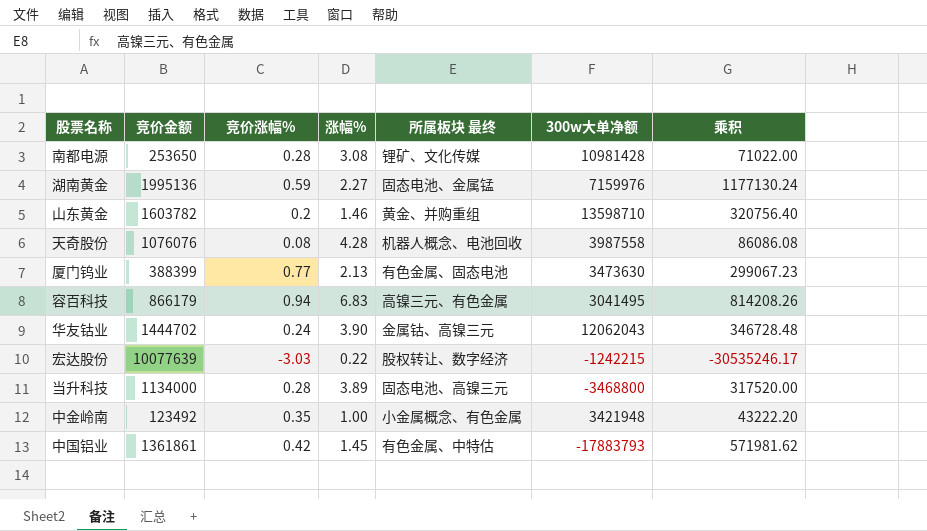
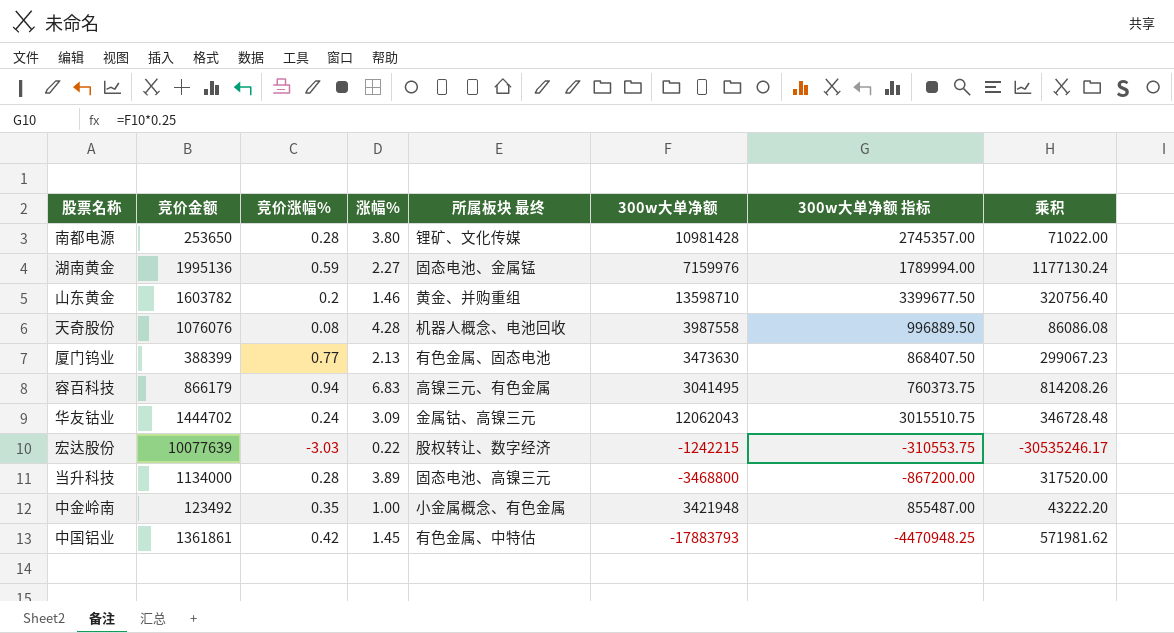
column 300w大单净额 指标 | formula: none -> [300w大单净额] * 0.25
南都电源 | 涨幅%: 3.08 -> 3.80
华友钴业 | 涨幅%: 3.90 -> 3.09

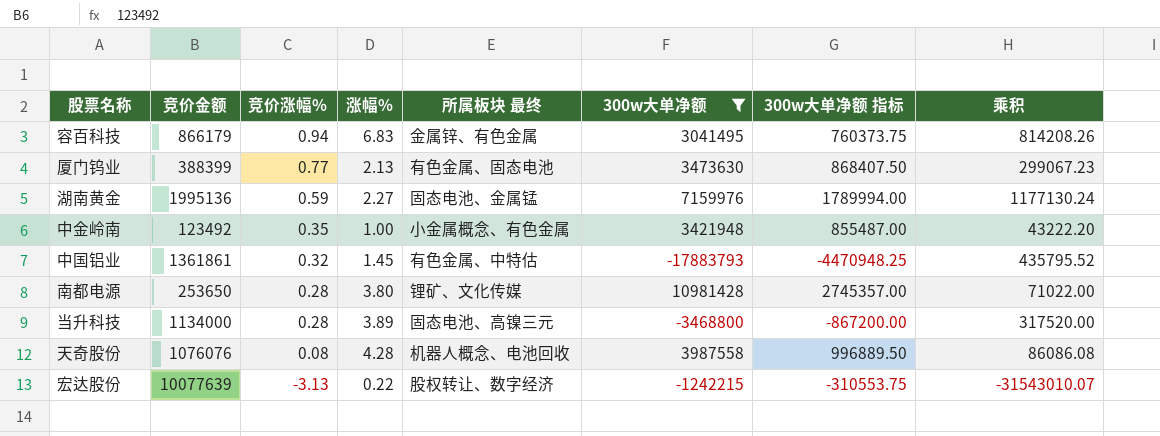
filter: none -> 300w大单净额 <= 10981428
row order: none -> 竞价涨幅% descending
容百科技 | 所属板块 最终: 高镍三元、有色金属 -> 金属锌、有色金属
中国铝业 | 竞价涨幅%: 0.42 -> 0.32
中国铝业 | 乘积: 571981.62 -> 435795.52
宏达股份 | 竞价涨幅%: -3.03 -> -3.13
宏达股份 | 乘积: -30535246.17 -> -31543010.07

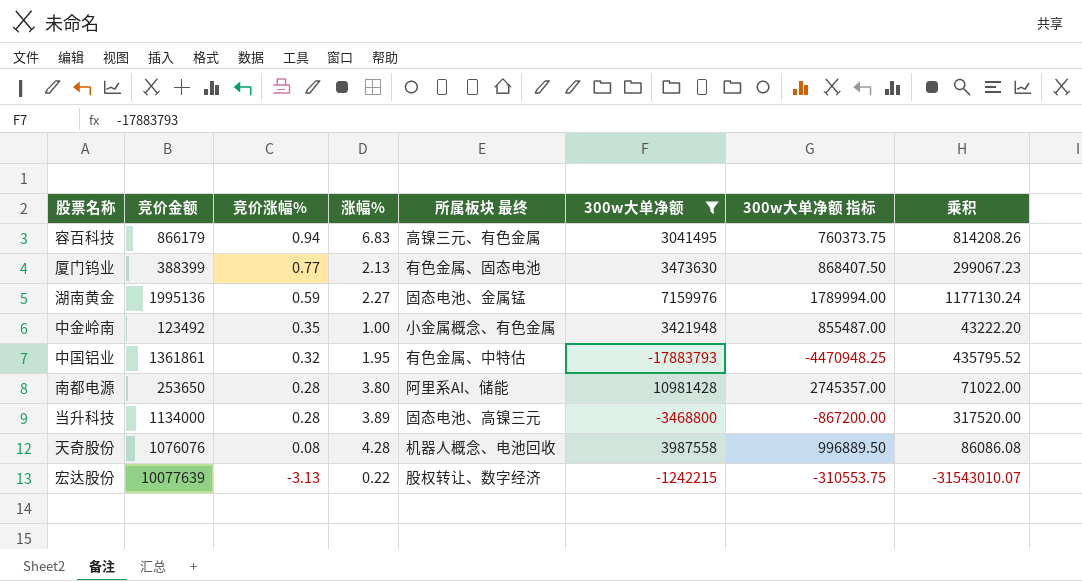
容百科技 | 所属板块 最终: 金属锌、有色金属 -> 高镍三元、有色金属
中国铝业 | 涨幅%: 1.45 -> 1.95
南都电源 | 所属板块 最终: 锂矿、文化传媒 -> 阿里系AI、储能

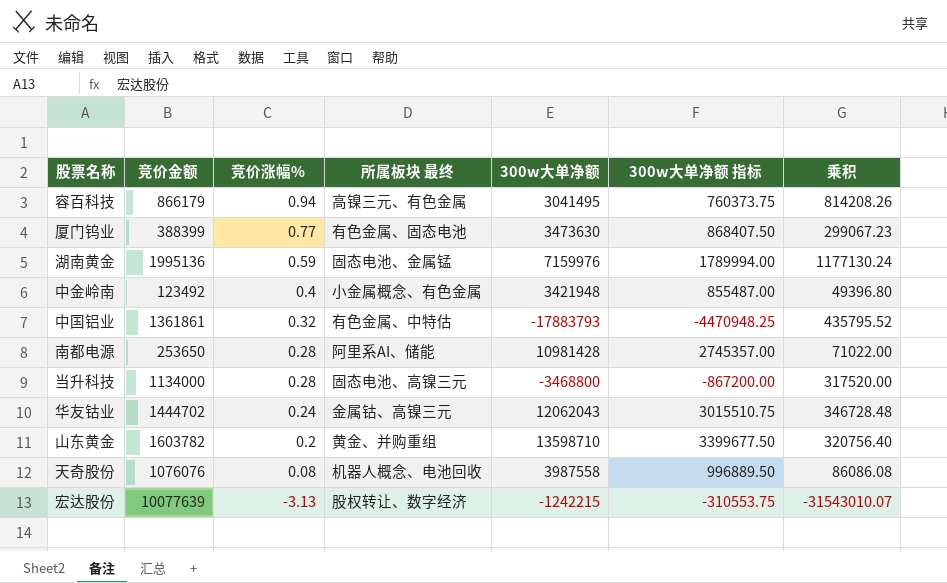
filter: 300w大单净额 <= 10981428 -> none
column 涨幅% | position: 4 -> none
中金岭南 | 竞价涨幅%: 0.35 -> 0.4
中金岭南 | 乘积: 43222.20 -> 49396.80

